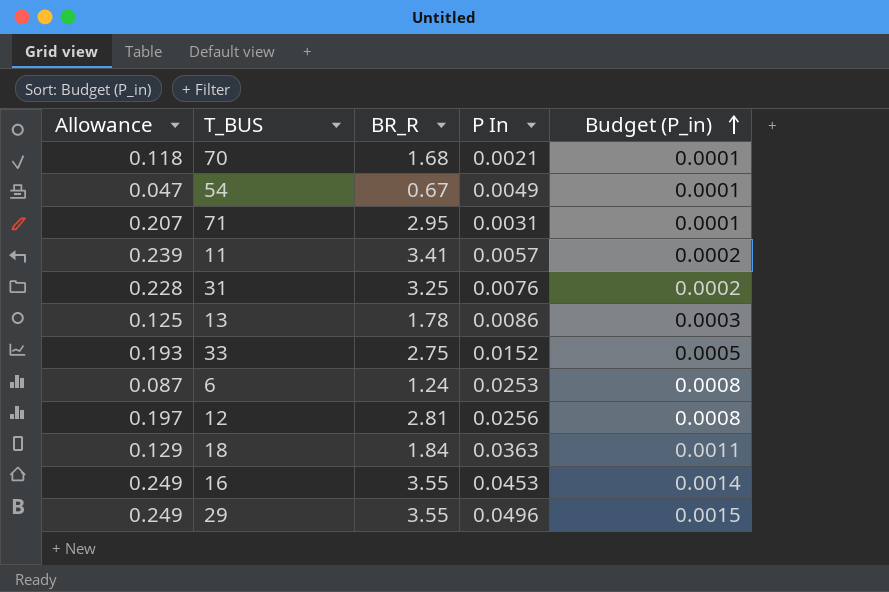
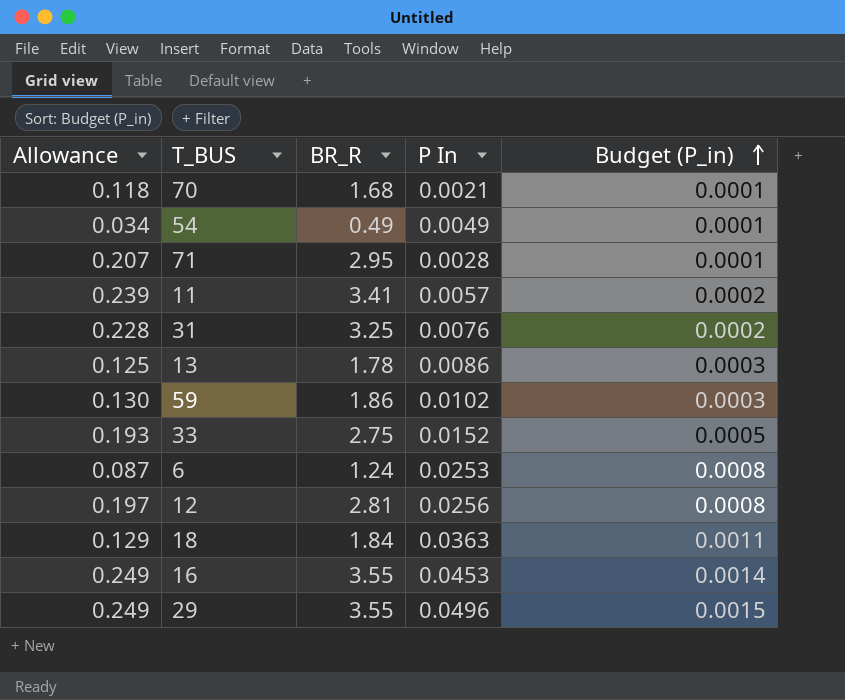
54 | Allowance: 0.047 -> 0.034
54 | BR_R: 0.67 -> 0.49
71 | P In: 0.0031 -> 0.0028
row 59: none -> 0.130 | 1.86 | 0.0102 | 0.0003

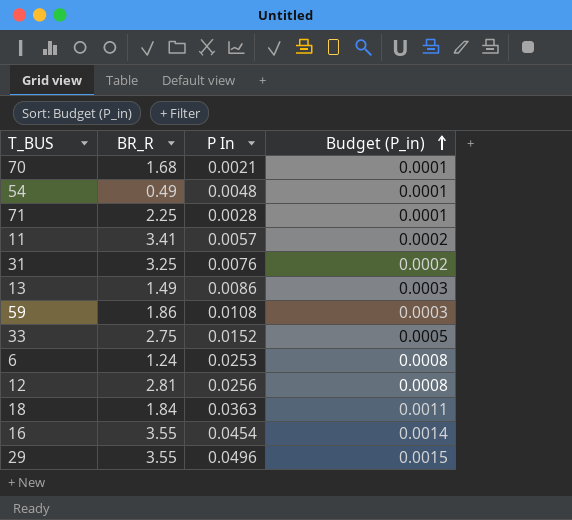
column Allowance | formula: [BR_R] * 0.07 -> none
54 | P In: 0.0049 -> 0.0048
71 | BR_R: 2.95 -> 2.25
13 | BR_R: 1.78 -> 1.49
59 | P In: 0.0102 -> 0.0108
16 | P In: 0.0453 -> 0.0454

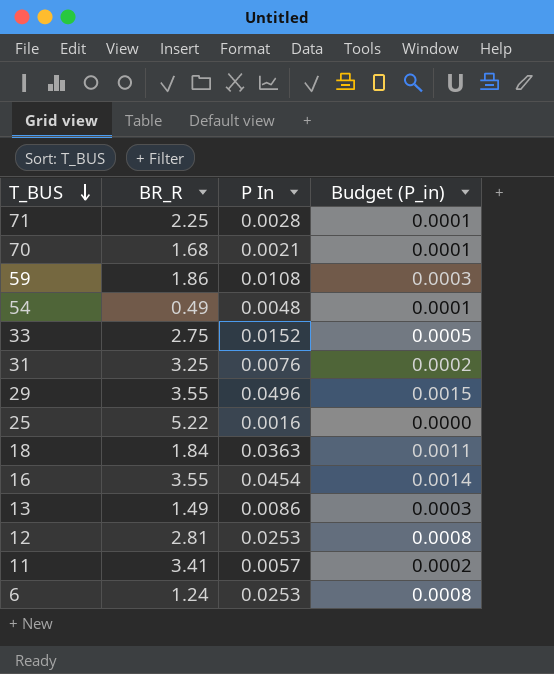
row order: Budget (P_in) ascending -> T_BUS descending
row 25: none -> 5.22 | 0.0016 | 0.0000
12 | P In: 0.0256 -> 0.0253

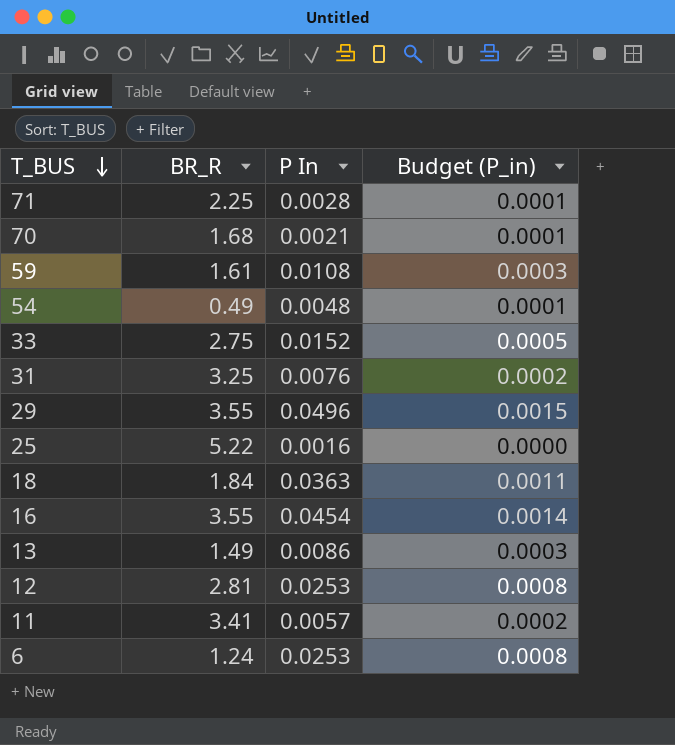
59 | BR_R: 1.86 -> 1.61

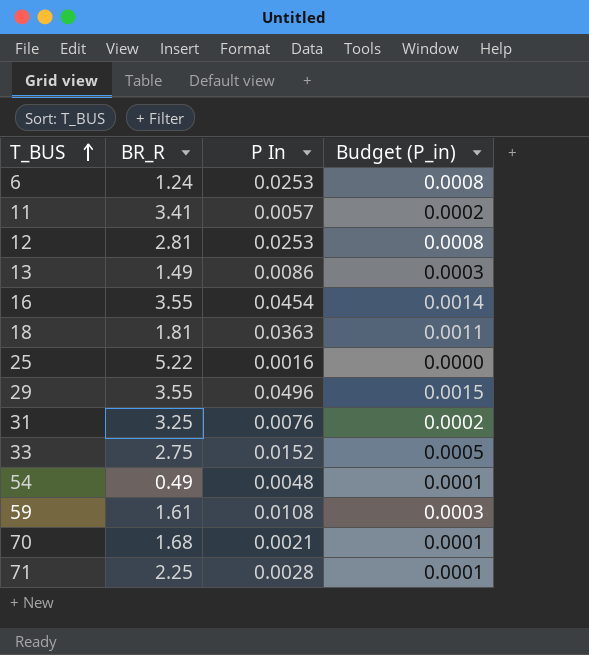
row order: T_BUS descending -> T_BUS ascending
18 | BR_R: 1.84 -> 1.81

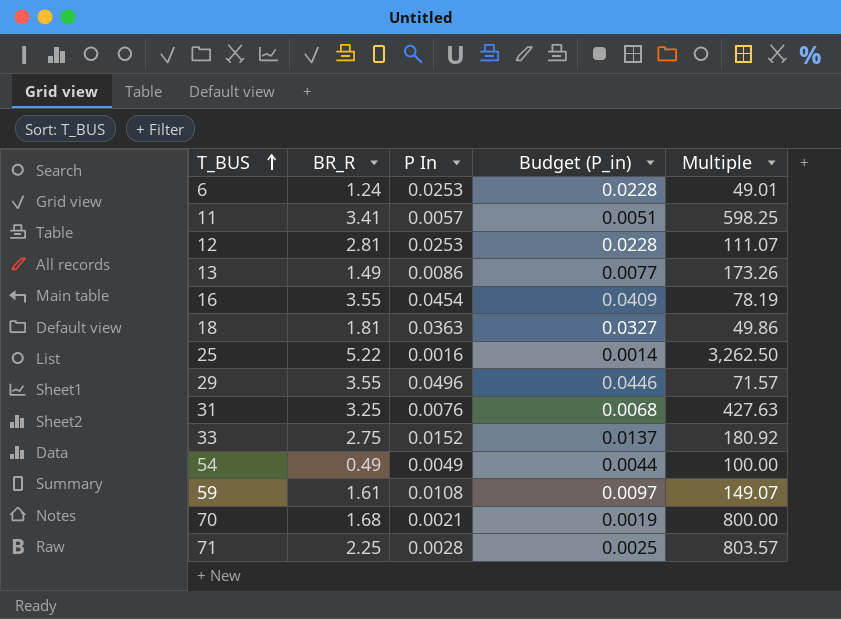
column Budget (P_in) | formula: [P In] * 0.03 -> [P In] * 0.9
column Multiple | formula: none -> [BR_R] / [P In]
54 | P In: 0.0048 -> 0.0049

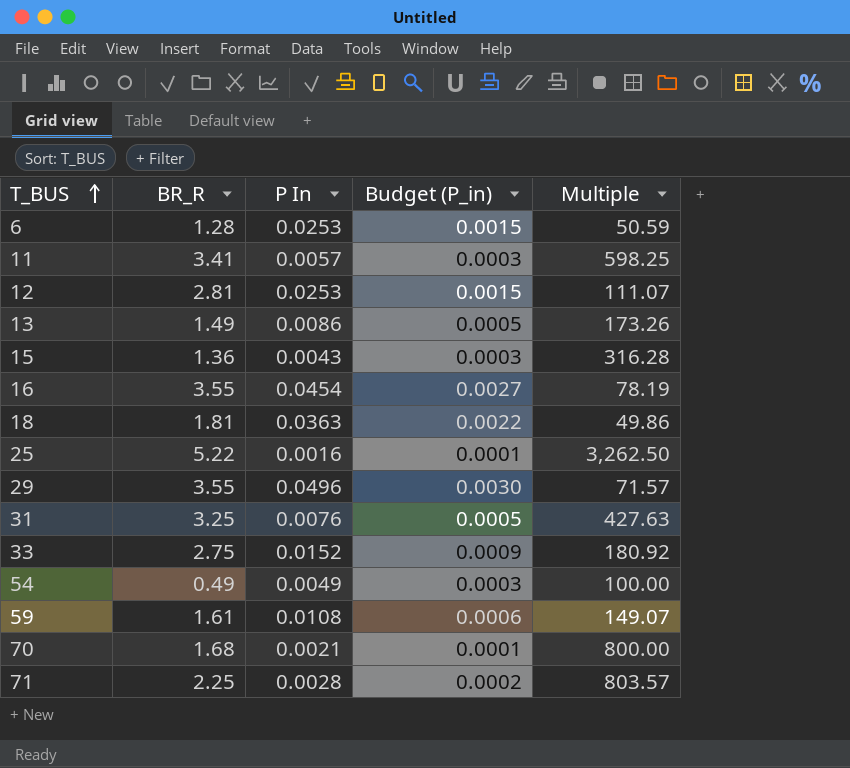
column Budget (P_in) | formula: [P In] * 0.9 -> [P In] * 0.06
6 | BR_R: 1.24 -> 1.28
6 | Multiple: 49.01 -> 50.59
row 15: none -> 1.36 | 0.0043 | 0.0003 | 316.28

